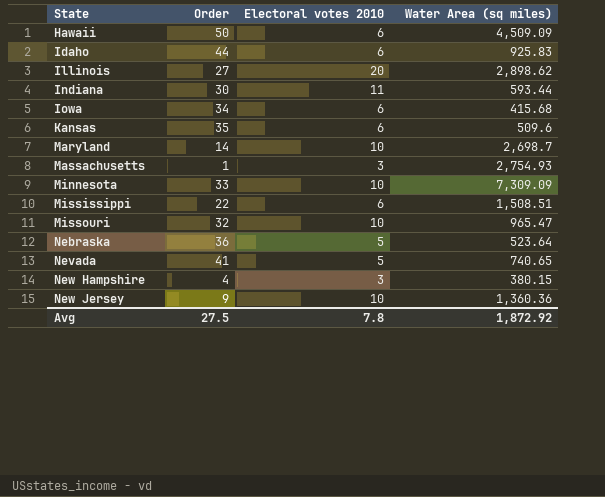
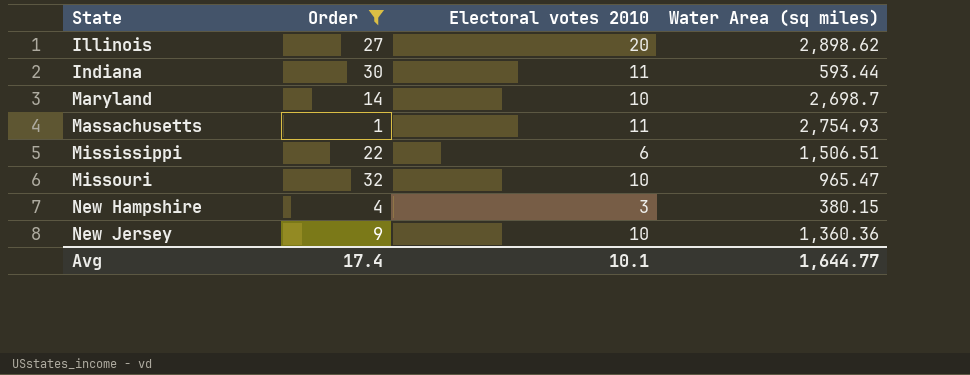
filter: none -> Order <= 32
Massachusetts | Electoral votes 2010: 3 -> 11
Mississippi | Water Area (sq miles): 1,508.51 -> 1,506.51
Avg | Order: 27.5 -> 17.4
Avg | Electoral votes 2010: 7.8 -> 10.1
Avg | Water Area (sq miles): 1,872.92 -> 1,644.77

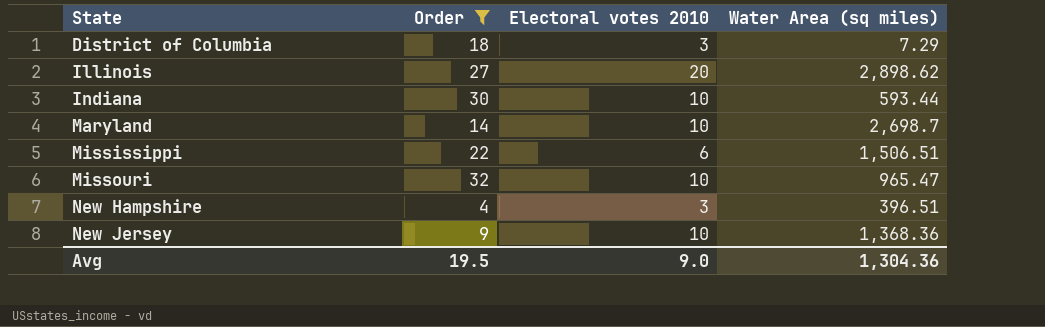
row Massachusetts: 1 | 11 | 2,754.93 -> none
row District of Columbia: none -> 18 | 3 | 7.29
Indiana | Electoral votes 2010: 11 -> 10
New Hampshire | Water Area (sq miles): 380.15 -> 396.51
New Jersey | Water Area (sq miles): 1,360.36 -> 1,368.36
Avg | Order: 17.4 -> 19.5
Avg | Electoral votes 2010: 10.1 -> 9.0
Avg | Water Area (sq miles): 1,644.77 -> 1,304.36

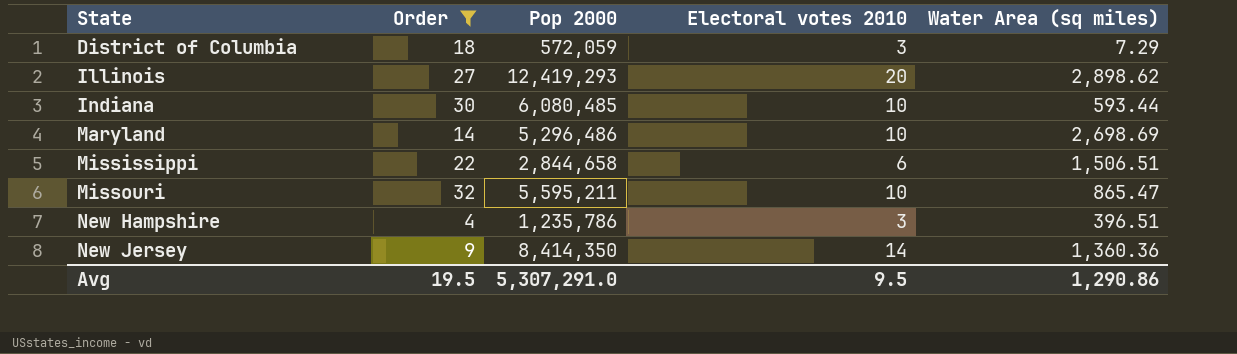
column Pop 2000 | position: none -> 3
Maryland | Water Area (sq miles): 2,698.7 -> 2,698.69
Missouri | Water Area (sq miles): 965.47 -> 865.47
New Jersey | Electoral votes 2010: 10 -> 14
New Jersey | Water Area (sq miles): 1,368.36 -> 1,360.36
Avg | Electoral votes 2010: 9.0 -> 9.5
Avg | Water Area (sq miles): 1,304.36 -> 1,290.86

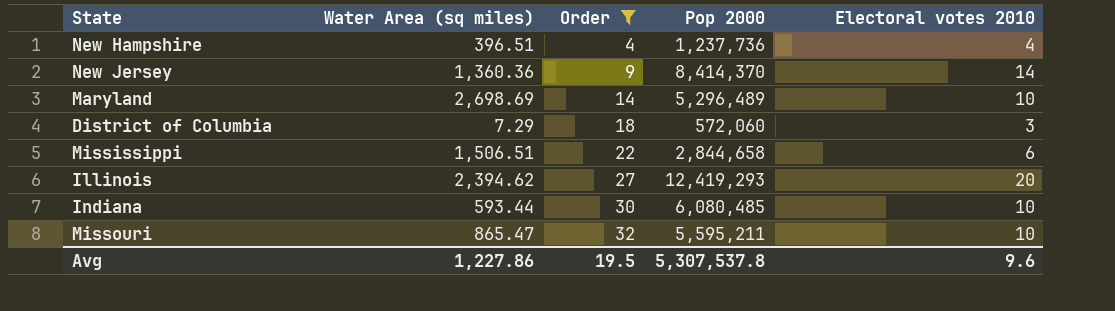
row order: State ascending -> Order ascending
column Water Area (sq miles) | position: 5 -> 2
New Hampshire | Pop 2000: 1,235,786 -> 1,237,736
New Hampshire | Electoral votes 2010: 3 -> 4
New Jersey | Pop 2000: 8,414,350 -> 8,414,370
Maryland | Pop 2000: 5,296,486 -> 5,296,489
District of Columbia | Pop 2000: 572,059 -> 572,060
Illinois | Water Area (sq miles): 2,898.62 -> 2,394.62
Avg | Water Area (sq miles): 1,290.86 -> 1,227.86
Avg | Pop 2000: 5,307,291.0 -> 5,307,537.8
Avg | Electoral votes 2010: 9.5 -> 9.6

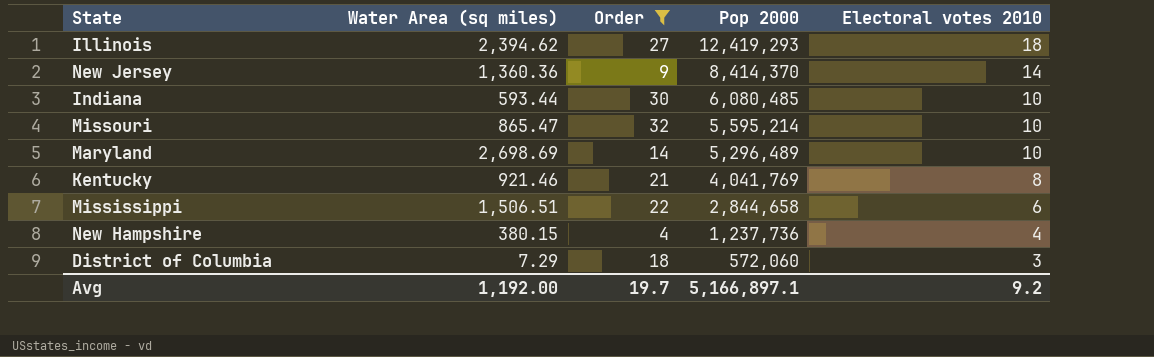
row order: Order ascending -> Pop 2000 descending
Illinois | Electoral votes 2010: 20 -> 18
Missouri | Pop 2000: 5,595,211 -> 5,595,214
row Kentucky: none -> 921.46 | 21 | 4,041,769 | 8
New Hampshire | Water Area (sq miles): 396.51 -> 380.15
Avg | Water Area (sq miles): 1,227.86 -> 1,192.00
Avg | Order: 19.5 -> 19.7
Avg | Pop 2000: 5,307,537.8 -> 5,166,897.1
Avg | Electoral votes 2010: 9.6 -> 9.2

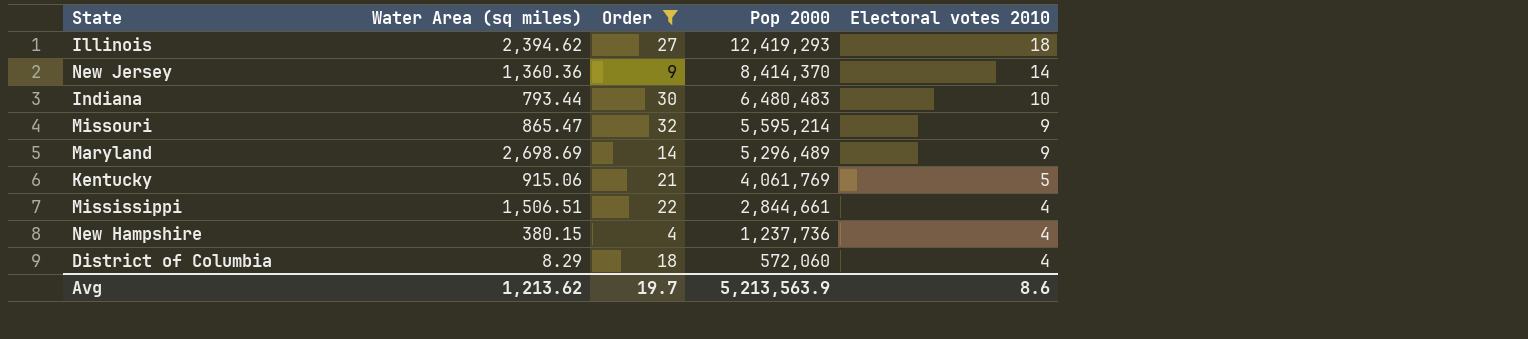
Indiana | Water Area (sq miles): 593.44 -> 793.44
Indiana | Pop 2000: 6,080,485 -> 6,480,483
Missouri | Electoral votes 2010: 10 -> 9
Maryland | Electoral votes 2010: 10 -> 9
Kentucky | Water Area (sq miles): 921.46 -> 915.06
Kentucky | Pop 2000: 4,041,769 -> 4,061,769
Kentucky | Electoral votes 2010: 8 -> 5
Mississippi | Pop 2000: 2,844,658 -> 2,844,661
Mississippi | Electoral votes 2010: 6 -> 4
District of Columbia | Water Area (sq miles): 7.29 -> 8.29
District of Columbia | Electoral votes 2010: 3 -> 4
Avg | Water Area (sq miles): 1,192.00 -> 1,213.62
Avg | Pop 2000: 5,166,897.1 -> 5,213,563.9
Avg | Electoral votes 2010: 9.2 -> 8.6

